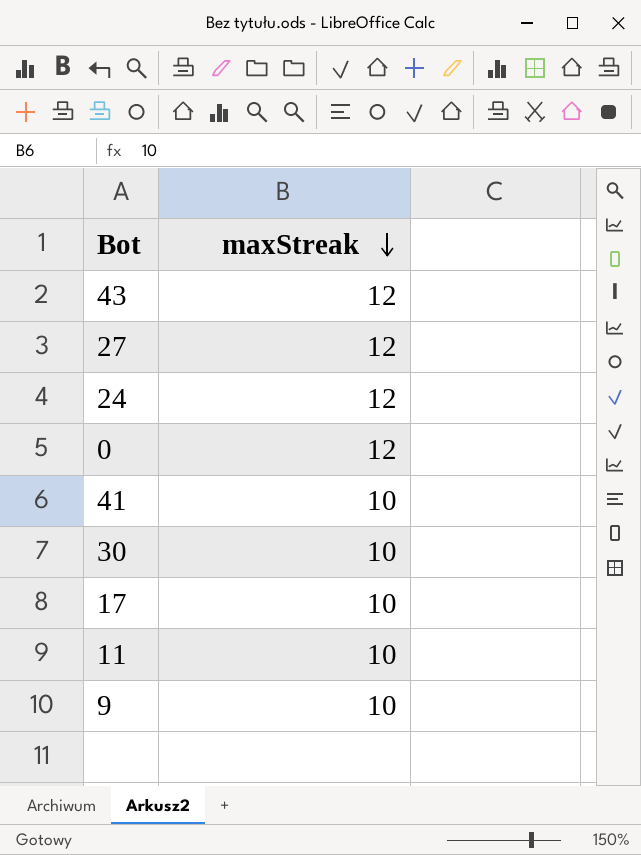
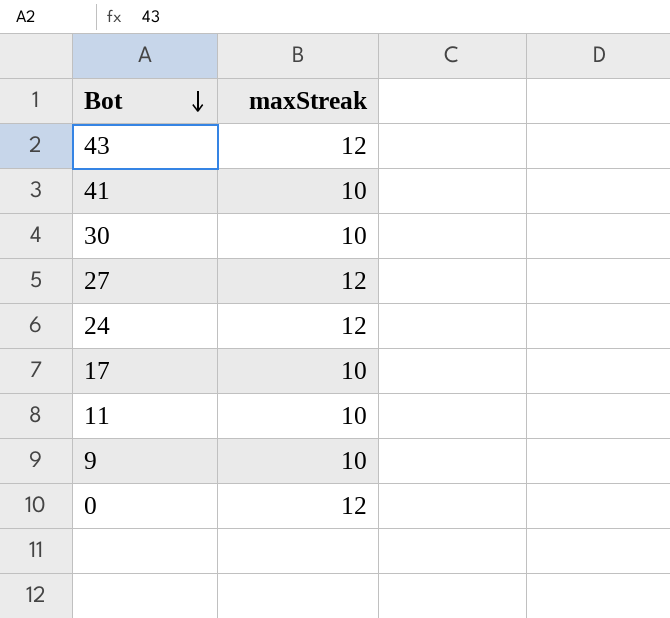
row order: maxStreak descending -> Bot descending

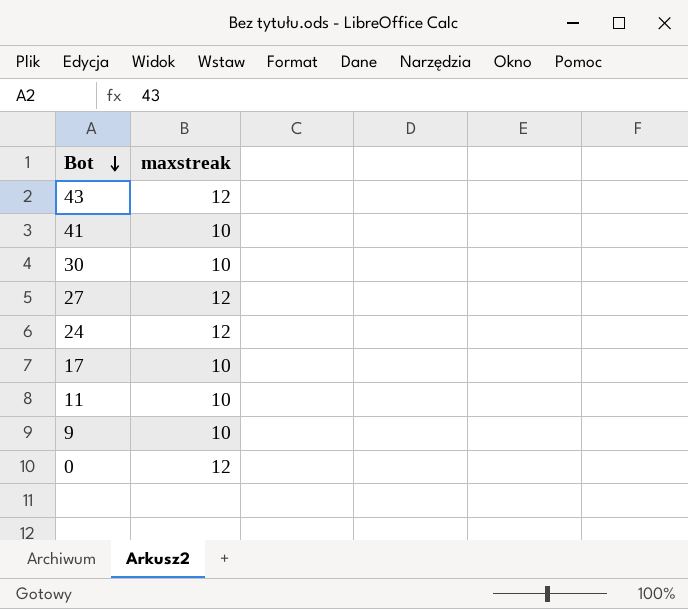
column name: maxStreak -> maxstreak

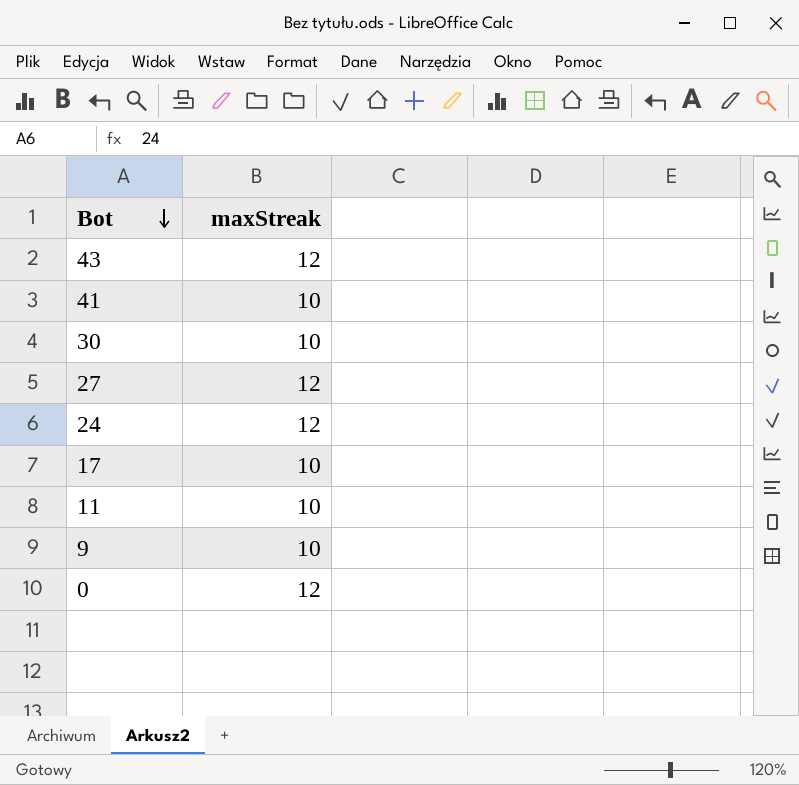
column name: maxstreak -> maxStreak

